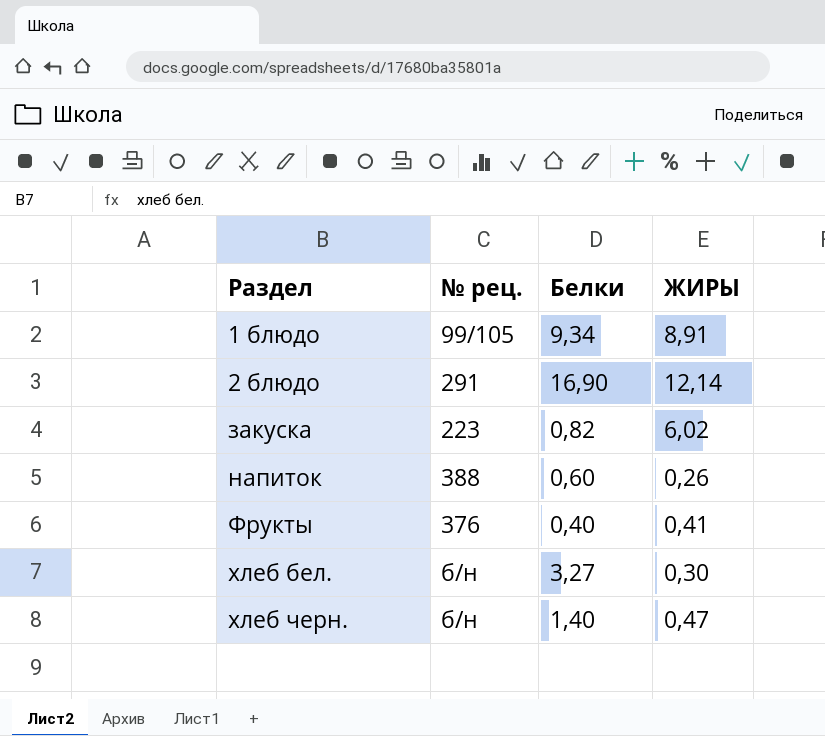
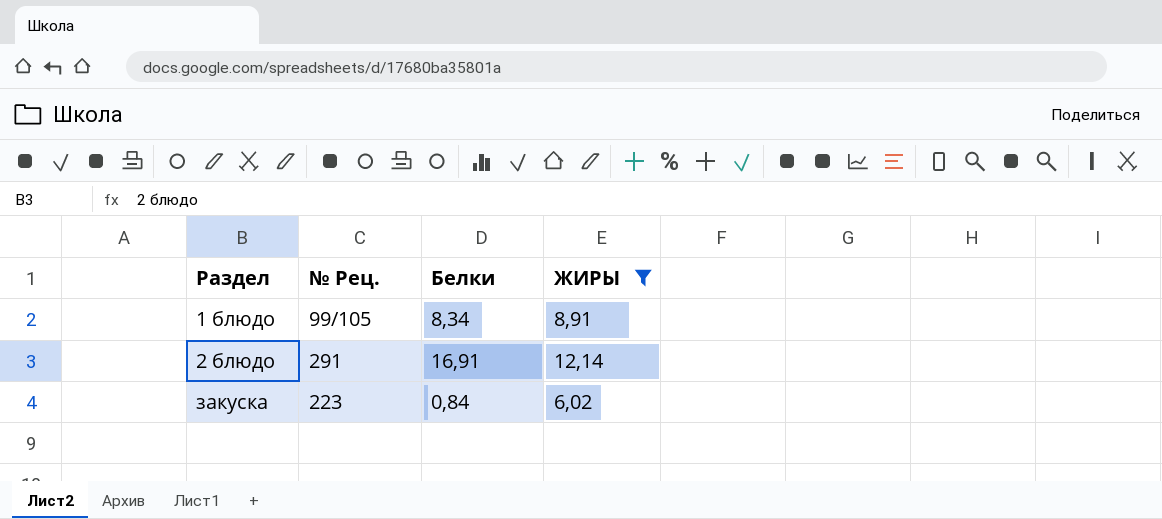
filter: none -> ЖИРЫ >= 6,02
column name: № рец. -> № Рец.
1 блюдо | Белки: 9,34 -> 8,34
2 блюдо | Белки: 16,90 -> 16,91
закуска | Белки: 0,82 -> 0,84

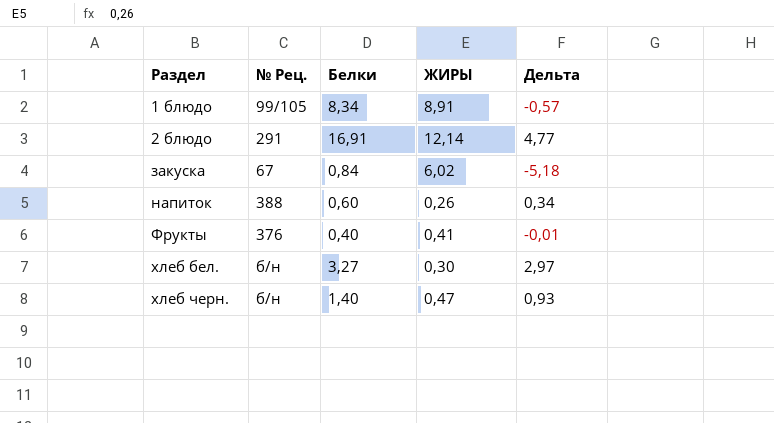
filter: ЖИРЫ >= 6,02 -> none
column Дельта | formula: none -> [Белки] - [ЖИРЫ]
закуска | № Рец.: 223 -> 67

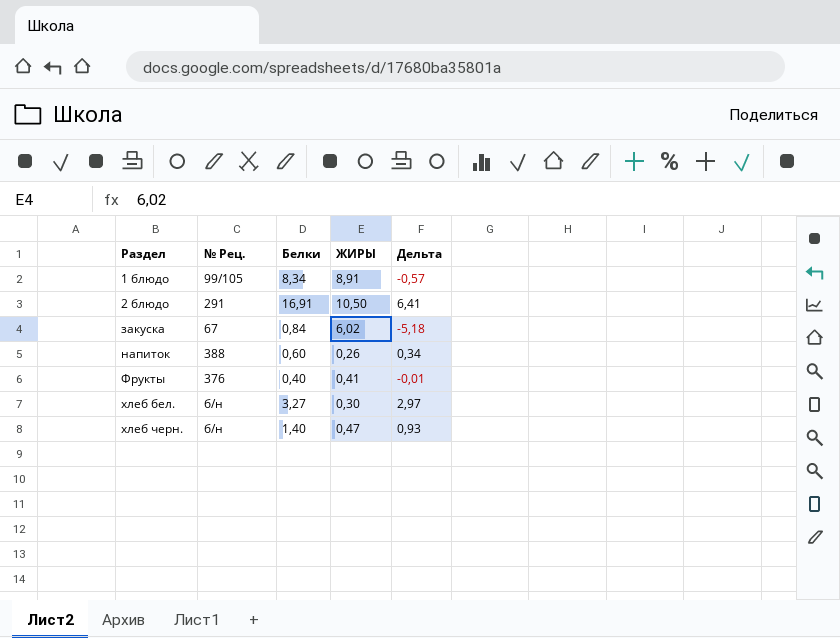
2 блюдо | ЖИРЫ: 12,14 -> 10,50
2 блюдо | Дельта: 4,77 -> 6,41

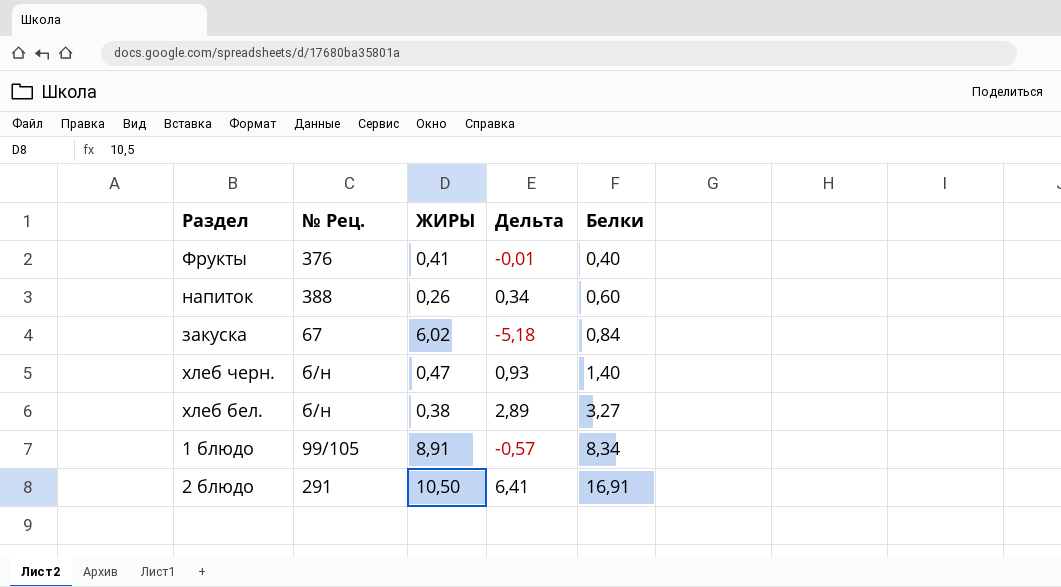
row order: Раздел ascending -> Белки ascending
column Белки | position: 3 -> 5
хлеб бел. | ЖИРЫ: 0,30 -> 0,38
хлеб бел. | Дельта: 2,97 -> 2,89

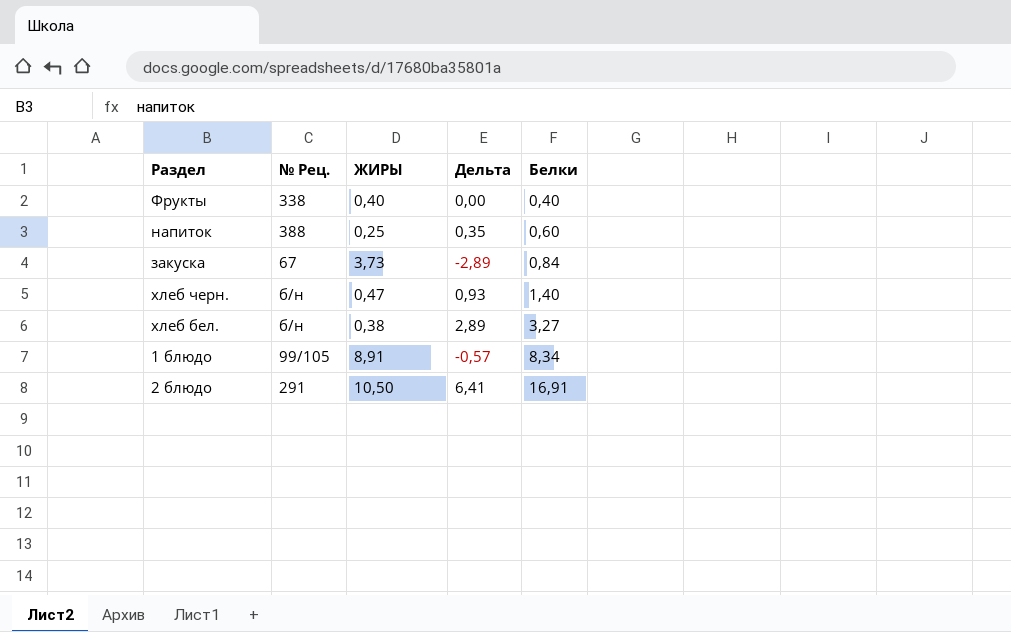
Фрукты | № Рец.: 376 -> 338
Фрукты | ЖИРЫ: 0,41 -> 0,40
Фрукты | Дельта: -0,01 -> 0,00
напиток | ЖИРЫ: 0,26 -> 0,25
напиток | Дельта: 0,34 -> 0,35
закуска | ЖИРЫ: 6,02 -> 3,73
закуска | Дельта: -5,18 -> -2,89

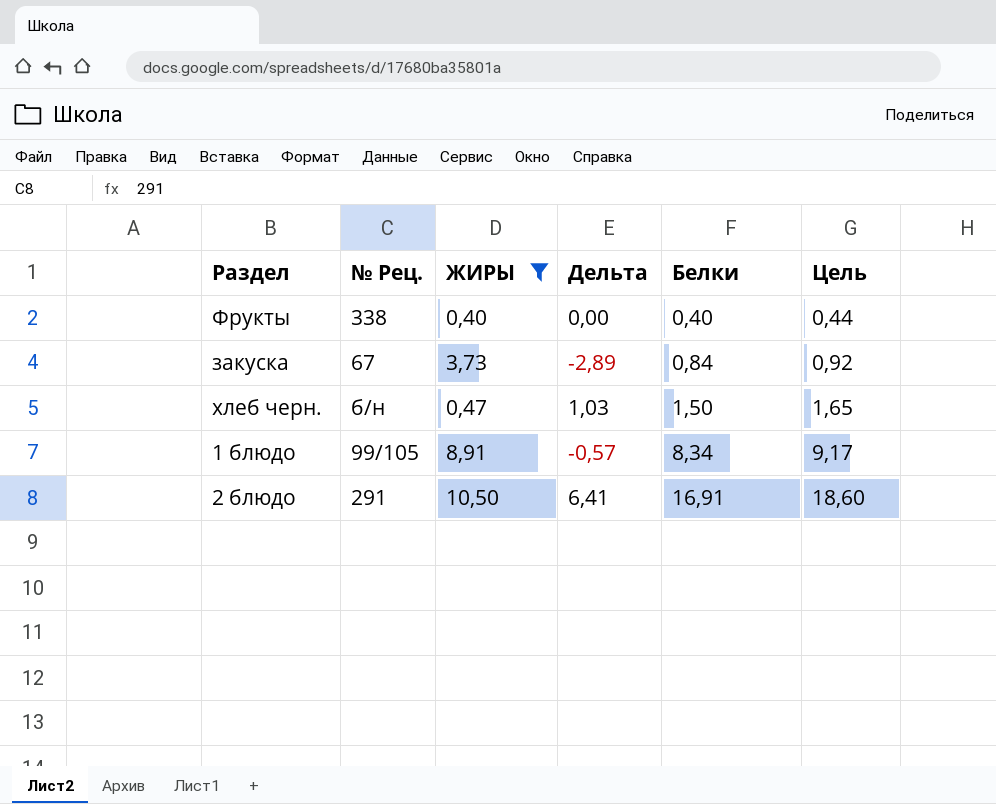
filter: none -> ЖИРЫ >= 0,40
column Цель | formula: none -> [Белки] * 1,1
хлеб черн. | Дельта: 0,93 -> 1,03
хлеб черн. | Белки: 1,40 -> 1,50

